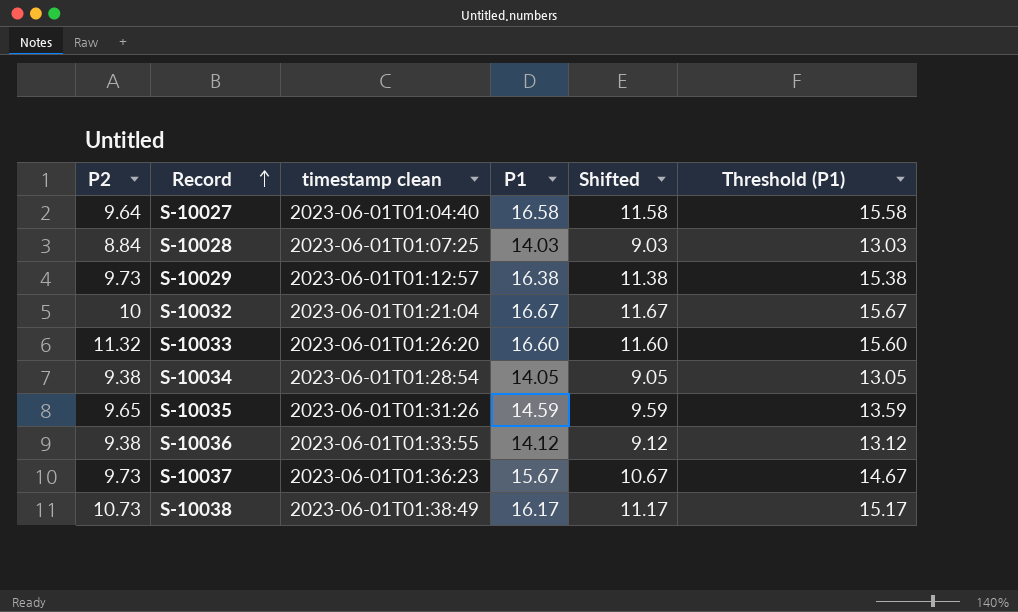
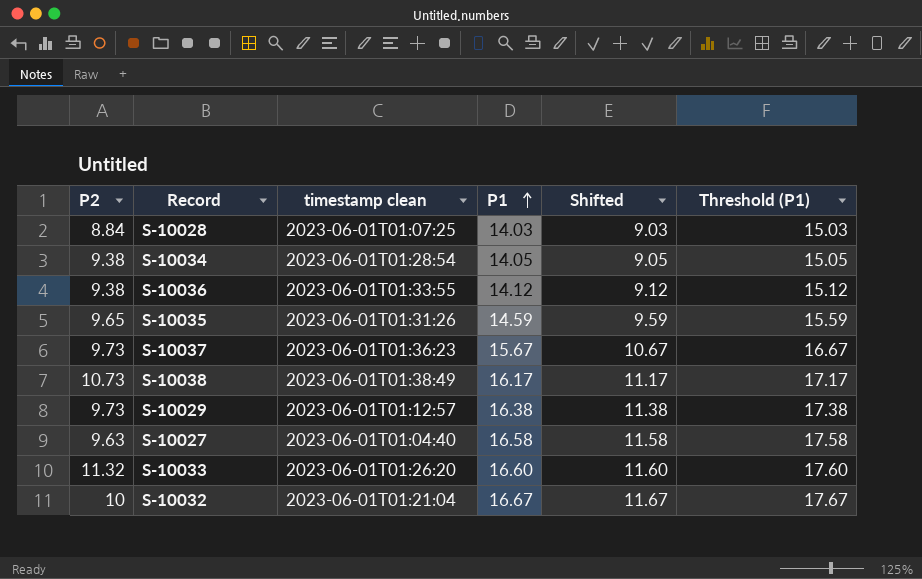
row order: Record ascending -> P1 ascending
column Threshold (P1) | formula: [P1] - 1 -> [P1] + 1
S-10027 | P2: 9.64 -> 9.63

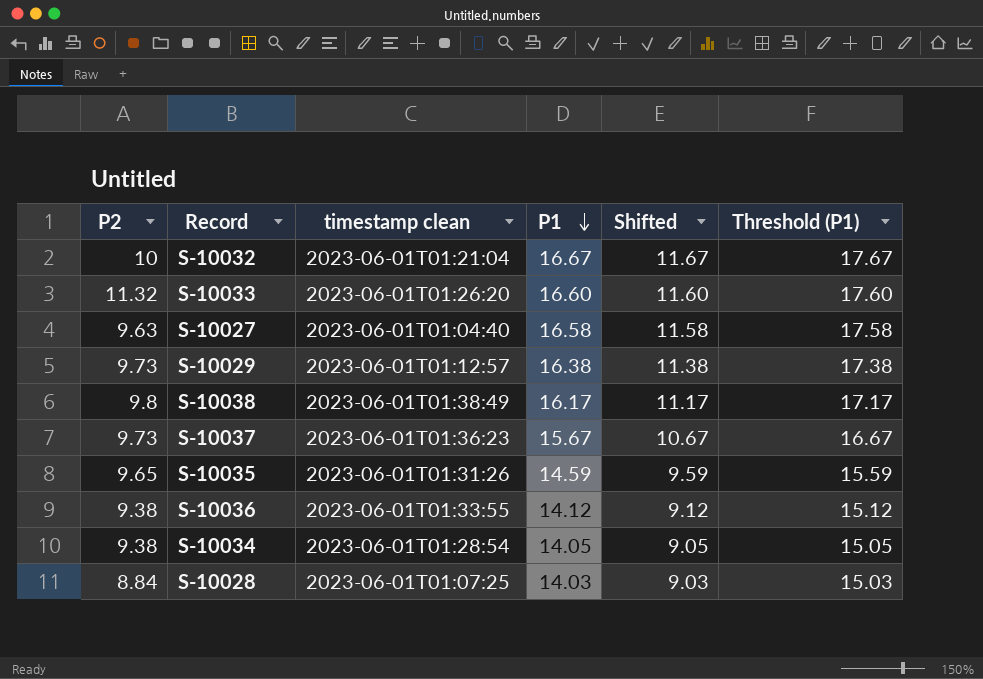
row order: P1 ascending -> P1 descending
S-10038 | P2: 10.73 -> 9.8

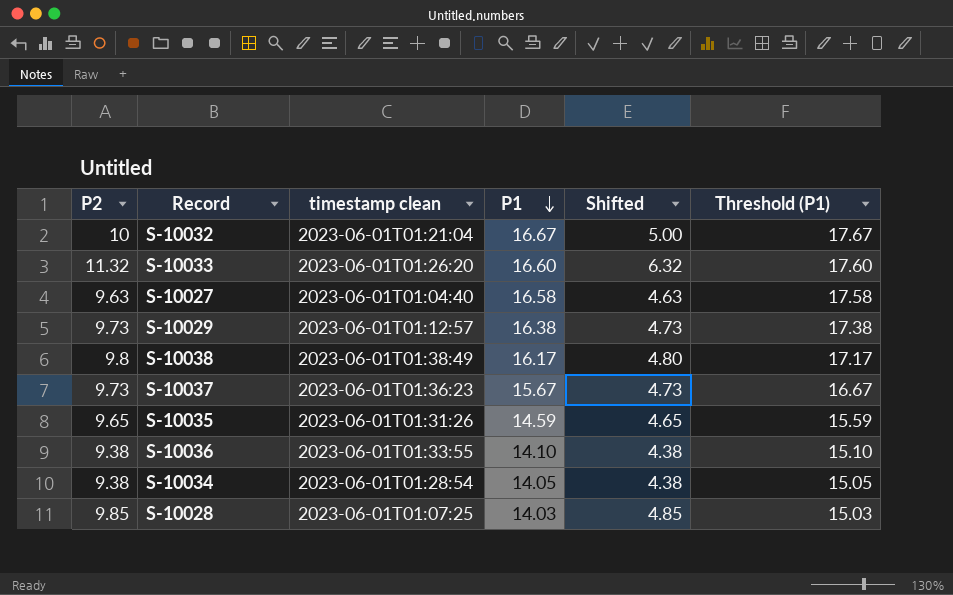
column Shifted | formula: [P1] - 5 -> [P2] - 5
S-10036 | P1: 14.12 -> 14.10
S-10036 | Threshold (P1): 15.12 -> 15.10
S-10028 | P2: 8.84 -> 9.85

